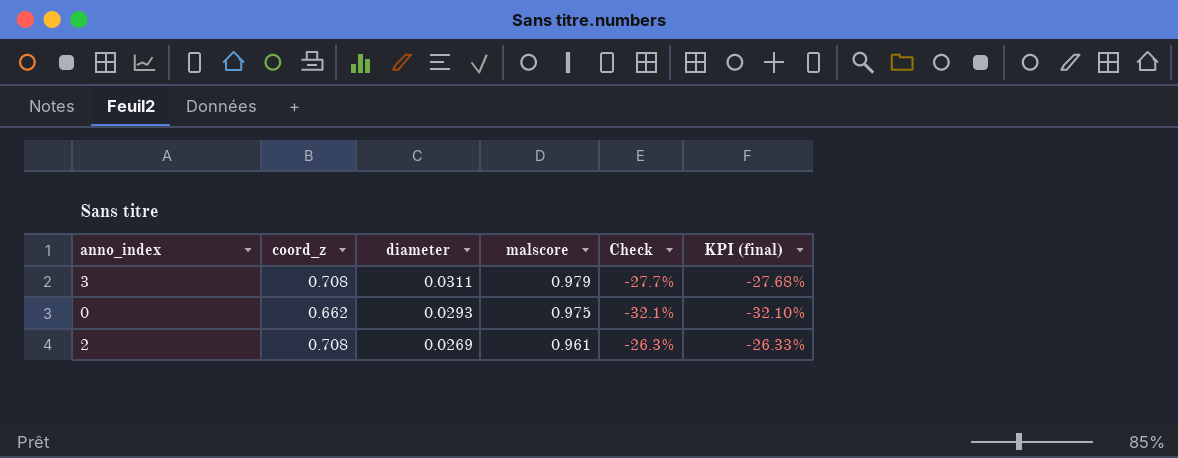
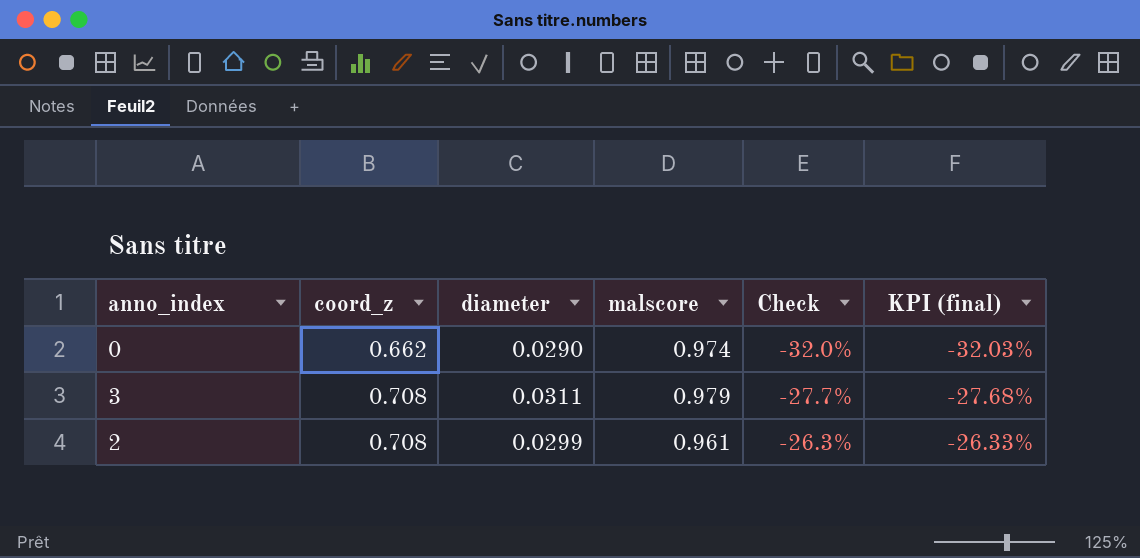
row order: diameter descending -> coord_z ascending
0 | diameter: 0.0293 -> 0.0290
0 | malscore: 0.975 -> 0.974
0 | Check: -32.1% -> -32.0%
0 | KPI (final): -32.10% -> -32.03%
2 | diameter: 0.0269 -> 0.0299

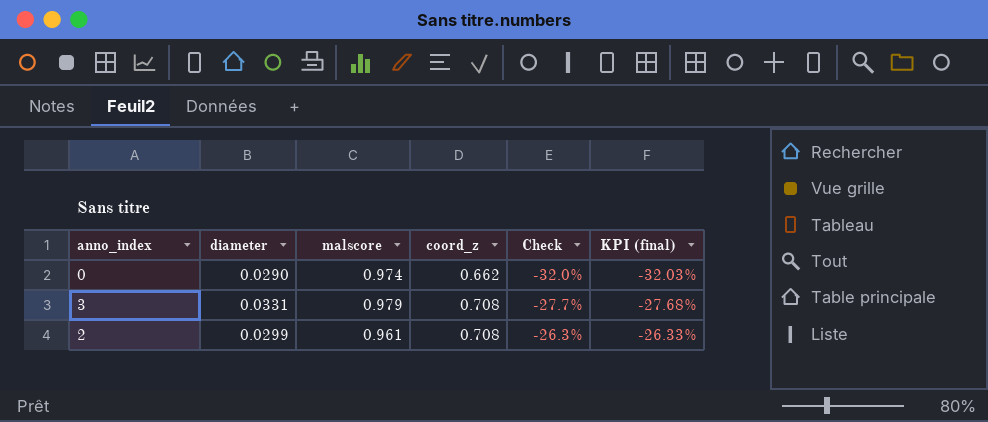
column coord_z | position: 2 -> 4
3 | diameter: 0.0311 -> 0.0331

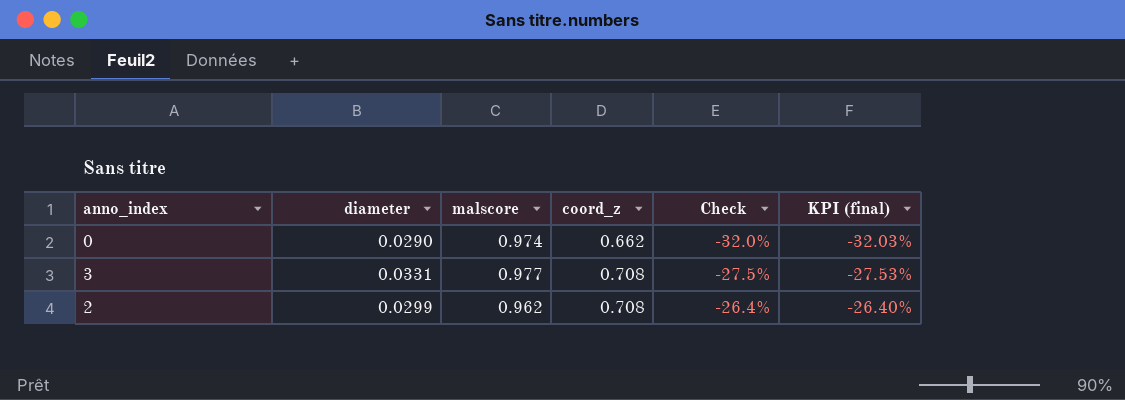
3 | malscore: 0.979 -> 0.977
3 | Check: -27.7% -> -27.5%
3 | KPI (final): -27.68% -> -27.53%
2 | malscore: 0.961 -> 0.962
2 | Check: -26.3% -> -26.4%
2 | KPI (final): -26.33% -> -26.40%

